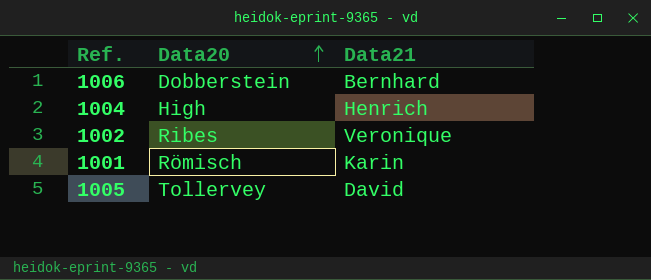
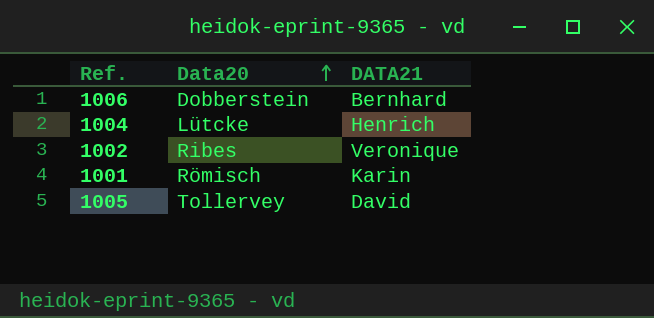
column name: Data21 -> DATA21
1004 | Data20: High -> Lütcke

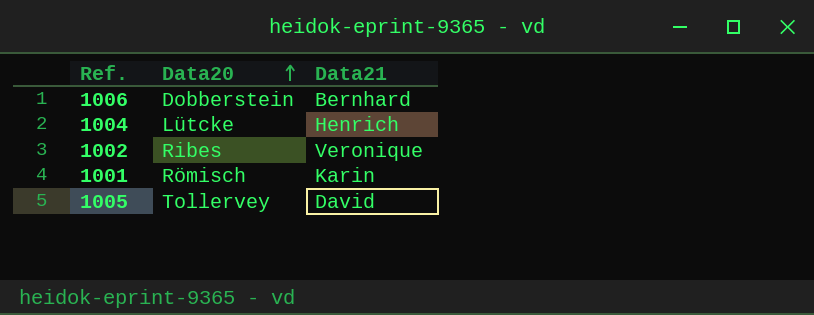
column name: DATA21 -> Data21

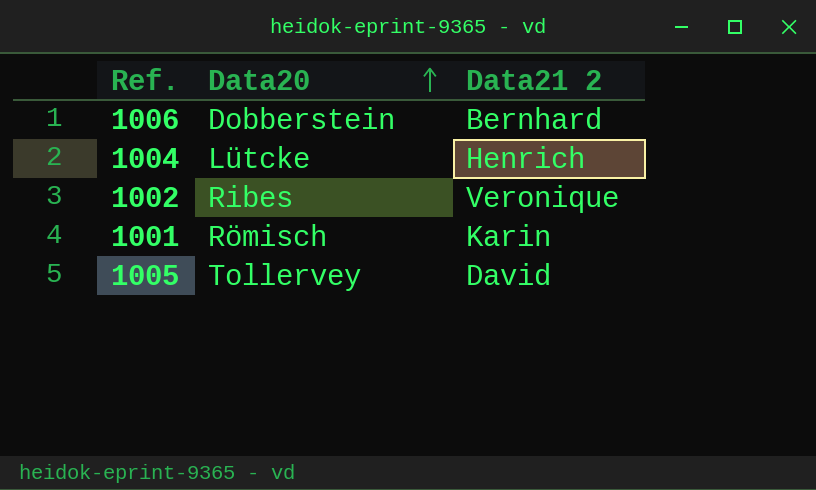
column name: Data21 -> Data21 2

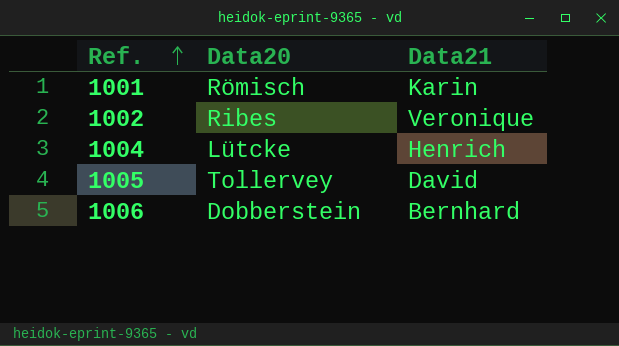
row order: Data20 ascending -> Ref. ascending
column name: Data21 2 -> Data21

